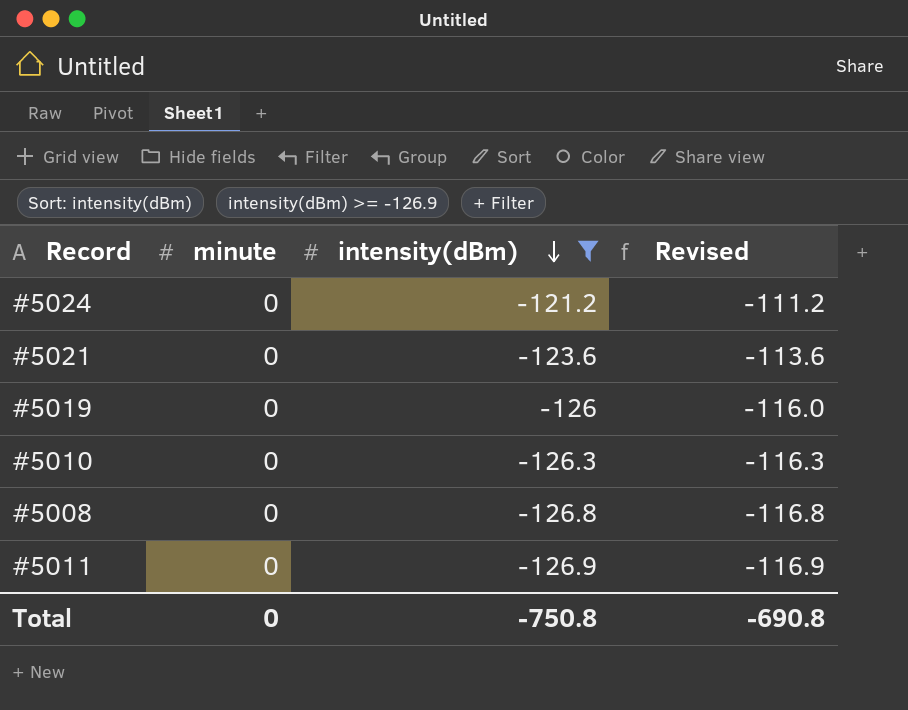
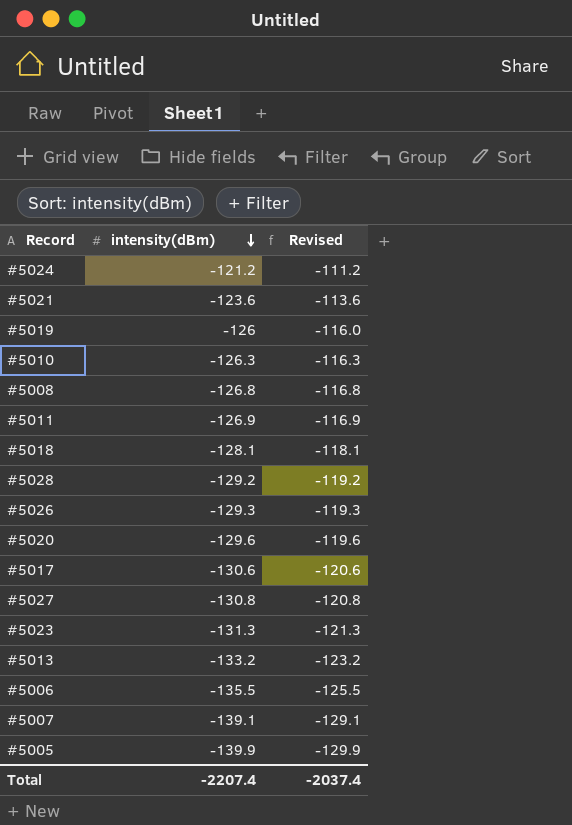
filter: intensity(dBm) >= -126.9 -> none
column minute | position: 2 -> none
Total | intensity(dBm): -750.8 -> -2207.4
Total | Revised: -690.8 -> -2037.4

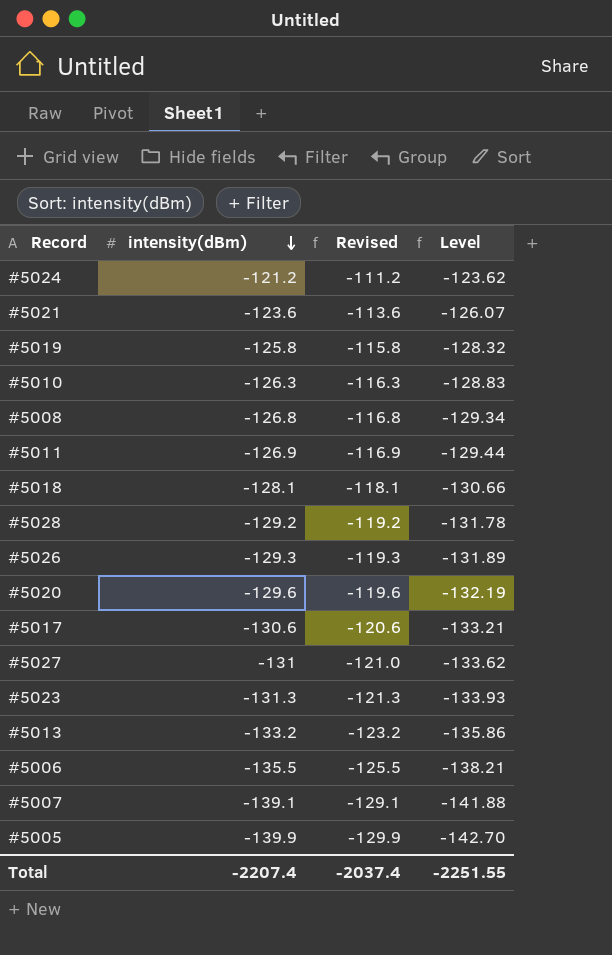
column Level | formula: none -> [intensity(dBm)] * 1.02
#5019 | intensity(dBm): -126 -> -125.8
#5019 | Revised: -116.0 -> -115.8
#5027 | intensity(dBm): -130.8 -> -131
#5027 | Revised: -120.8 -> -121.0

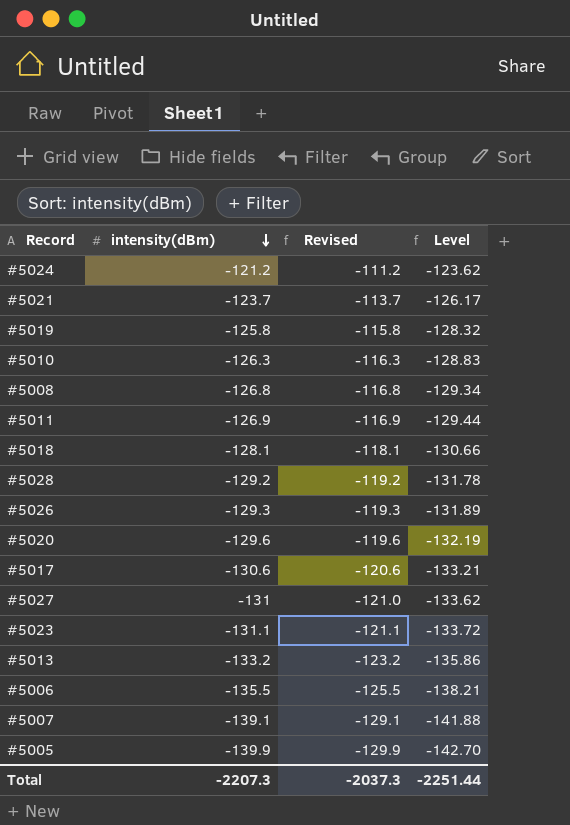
#5021 | intensity(dBm): -123.6 -> -123.7
#5021 | Revised: -113.6 -> -113.7
#5021 | Level: -126.07 -> -126.17
#5023 | intensity(dBm): -131.3 -> -131.1
#5023 | Revised: -121.3 -> -121.1
#5023 | Level: -133.93 -> -133.72
Total | intensity(dBm): -2207.4 -> -2207.3
Total | Revised: -2037.4 -> -2037.3
Total | Level: -2251.55 -> -2251.44

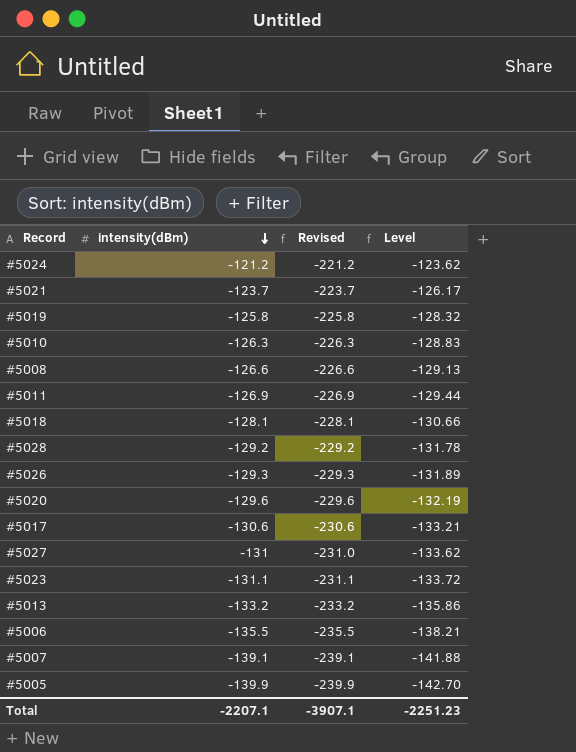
column Revised | formula: [intensity(dBm)] + 10 -> [intensity(dBm)] - 100
#5008 | intensity(dBm): -126.8 -> -126.6
#5008 | Level: -129.34 -> -129.13
Total | intensity(dBm): -2207.3 -> -2207.1
Total | Revised: -2037.3 -> -3907.1
Total | Level: -2251.44 -> -2251.23

